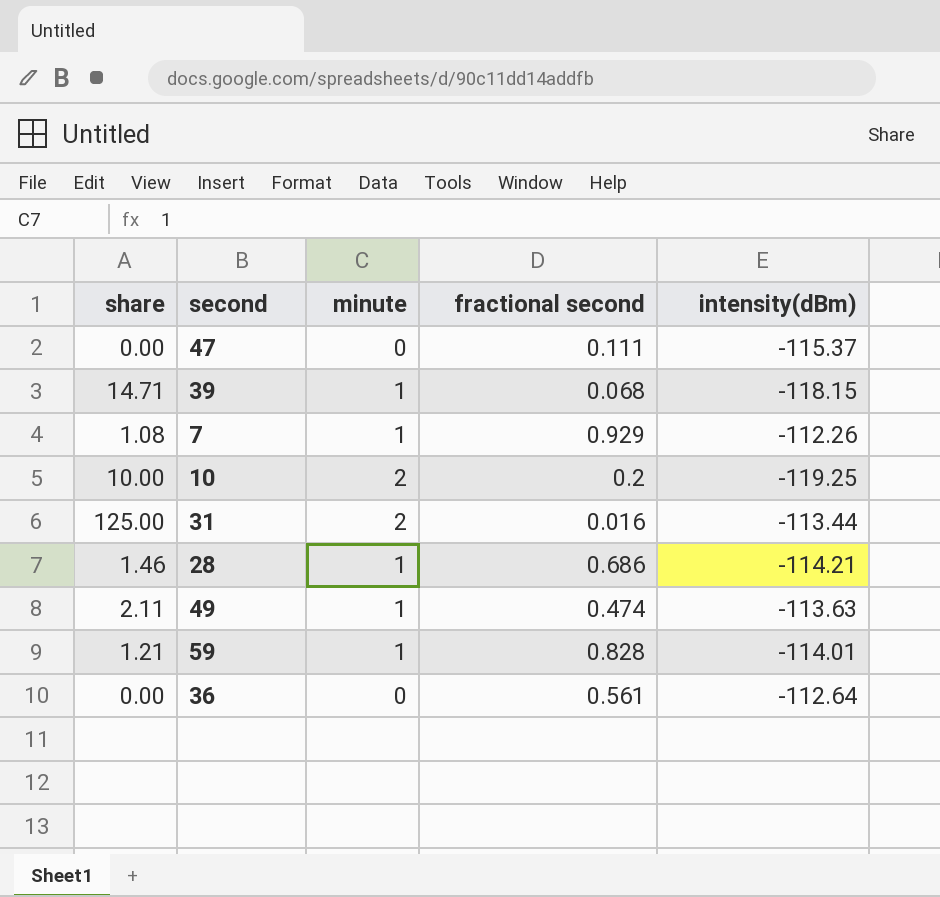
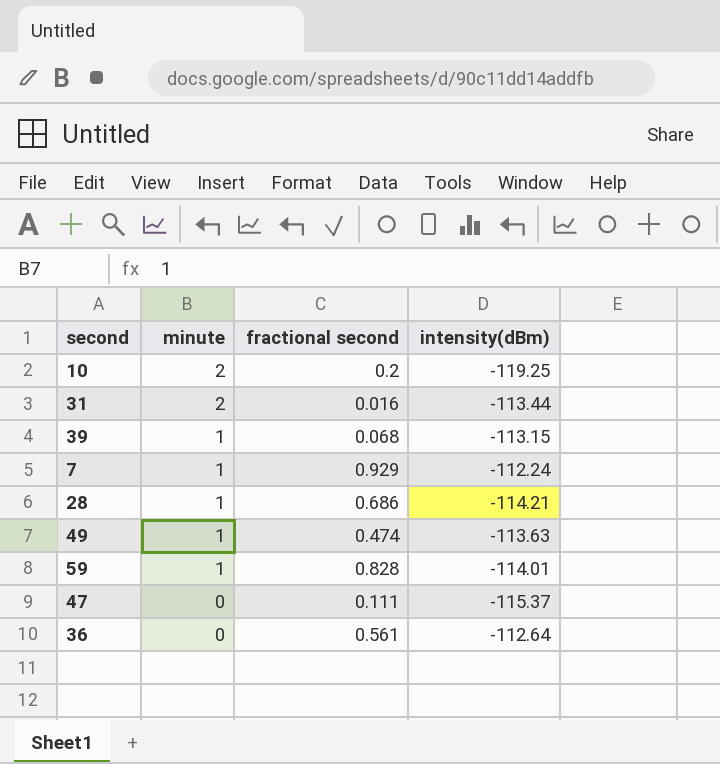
row order: none -> minute descending
column share | formula: [minute] / [fractional second] -> none
39 | intensity(dBm): -118.15 -> -113.15
7 | intensity(dBm): -112.26 -> -112.24

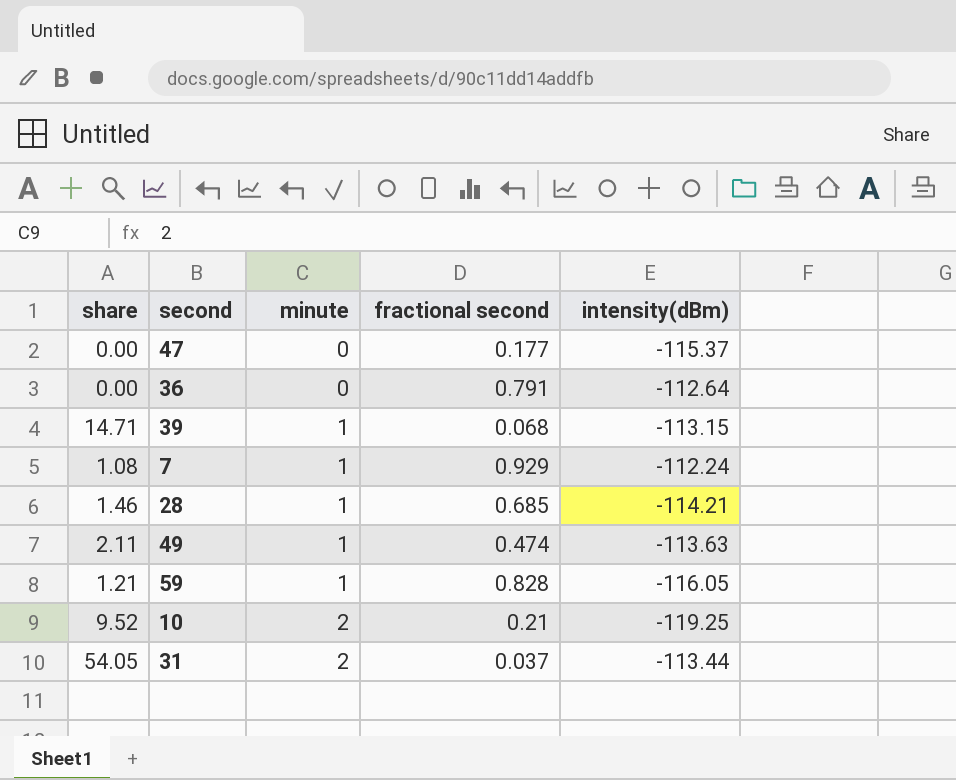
row order: minute descending -> minute ascending
column share | formula: none -> [minute] / [fractional second]
47 | fractional second: 0.111 -> 0.177
36 | fractional second: 0.561 -> 0.791
28 | fractional second: 0.686 -> 0.685
59 | intensity(dBm): -114.01 -> -116.05
10 | fractional second: 0.2 -> 0.21
31 | fractional second: 0.016 -> 0.037

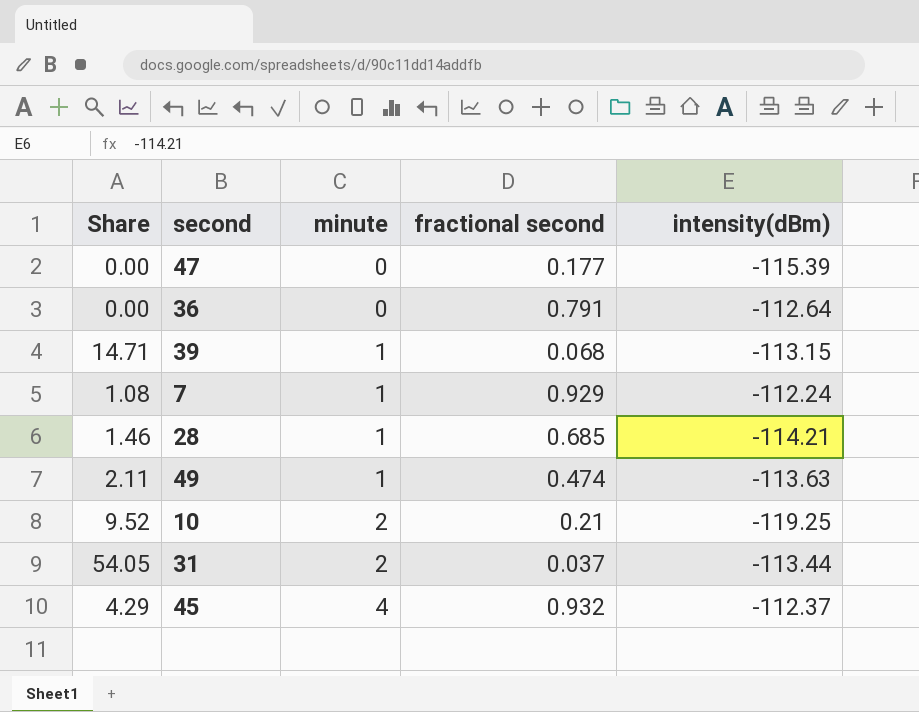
column name: share -> Share
row 59: 1.21 | 1 | 0.828 | -116.05 -> none
47 | intensity(dBm): -115.37 -> -115.39
row 45: none -> 4.29 | 4 | 0.932 | -112.37

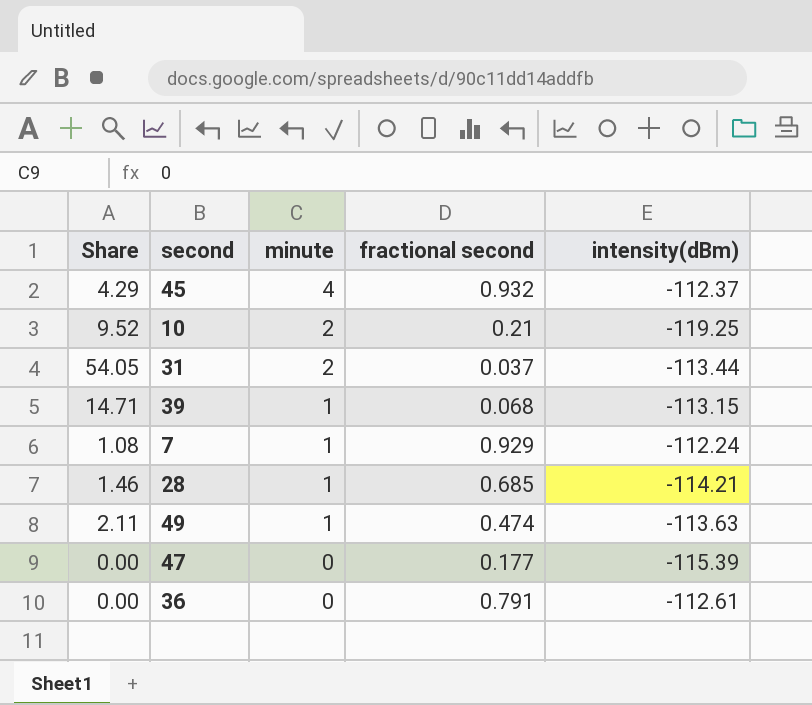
row order: minute ascending -> minute descending
36 | intensity(dBm): -112.64 -> -112.61

